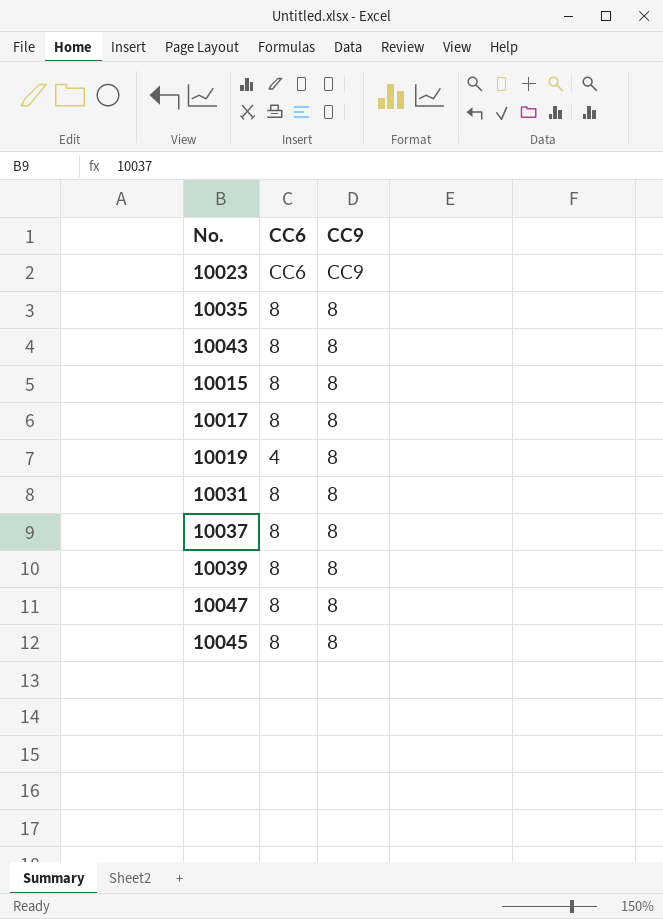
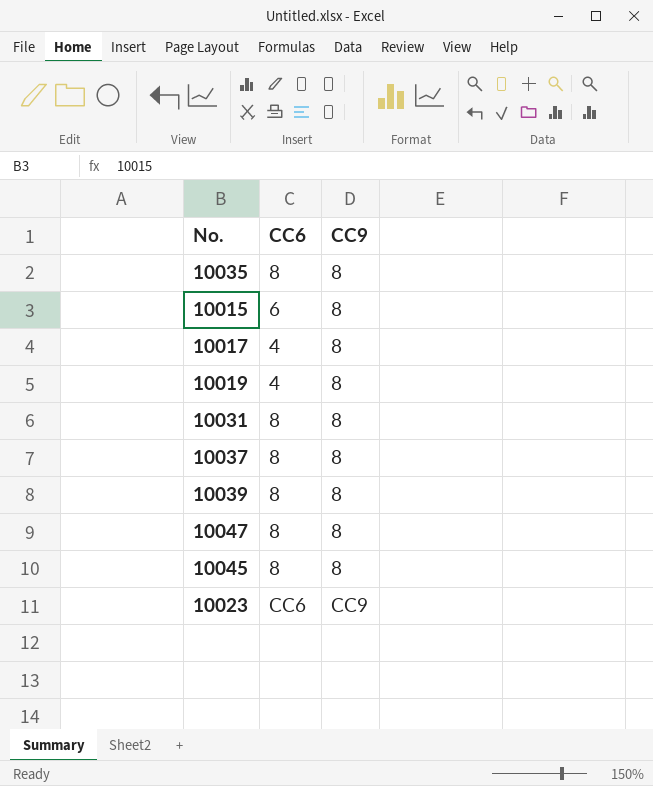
row order: CC9 descending -> CC9 ascending
row 10043: 8 | 8 -> none
10015 | CC6: 8 -> 6
10017 | CC6: 8 -> 4

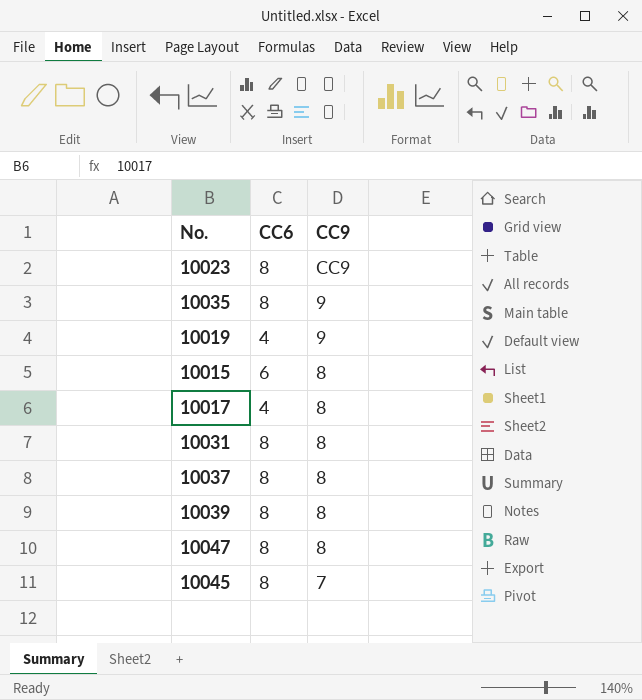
row order: CC9 ascending -> CC9 descending
10023 | CC6: CC6 -> 8
10035 | CC9: 8 -> 9
10019 | CC9: 8 -> 9
10045 | CC9: 8 -> 7

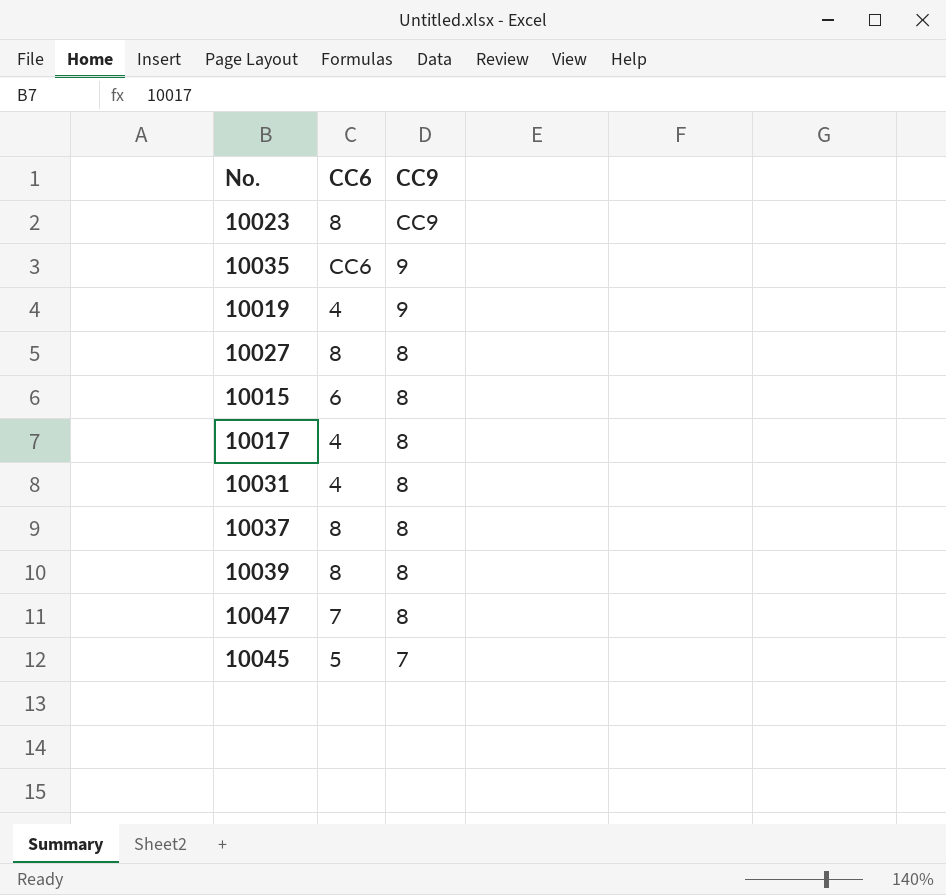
10035 | CC6: 8 -> CC6
row 10027: none -> 8 | 8
10031 | CC6: 8 -> 4
10047 | CC6: 8 -> 7
10045 | CC6: 8 -> 5

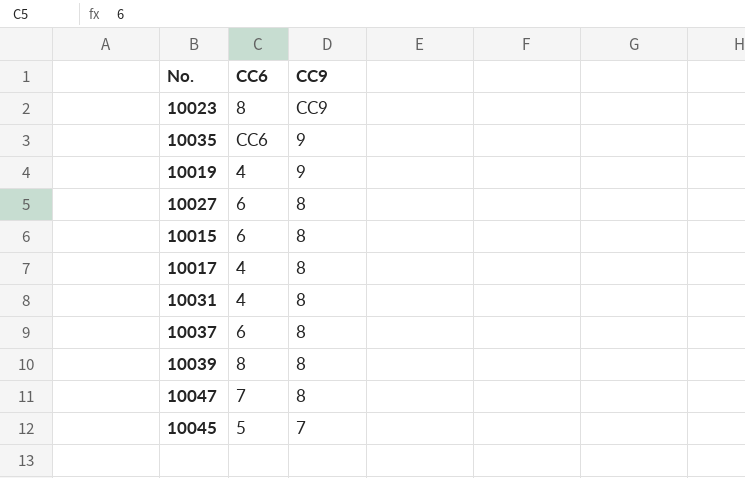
10027 | CC6: 8 -> 6
10037 | CC6: 8 -> 6

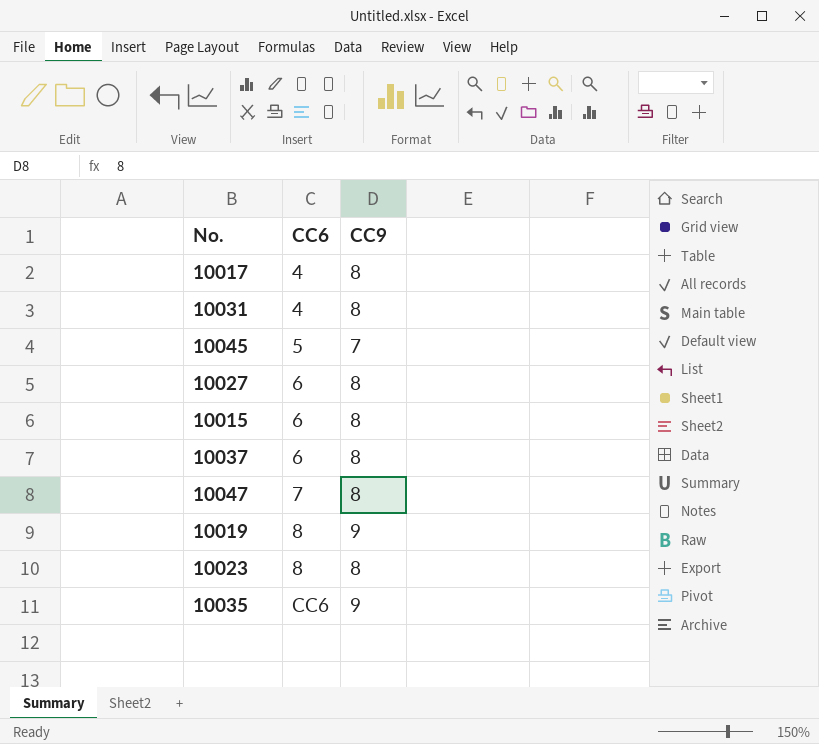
row order: CC9 descending -> CC6 ascending
row 10039: 8 | 8 -> none
10019 | CC6: 4 -> 8
10023 | CC9: CC9 -> 8

